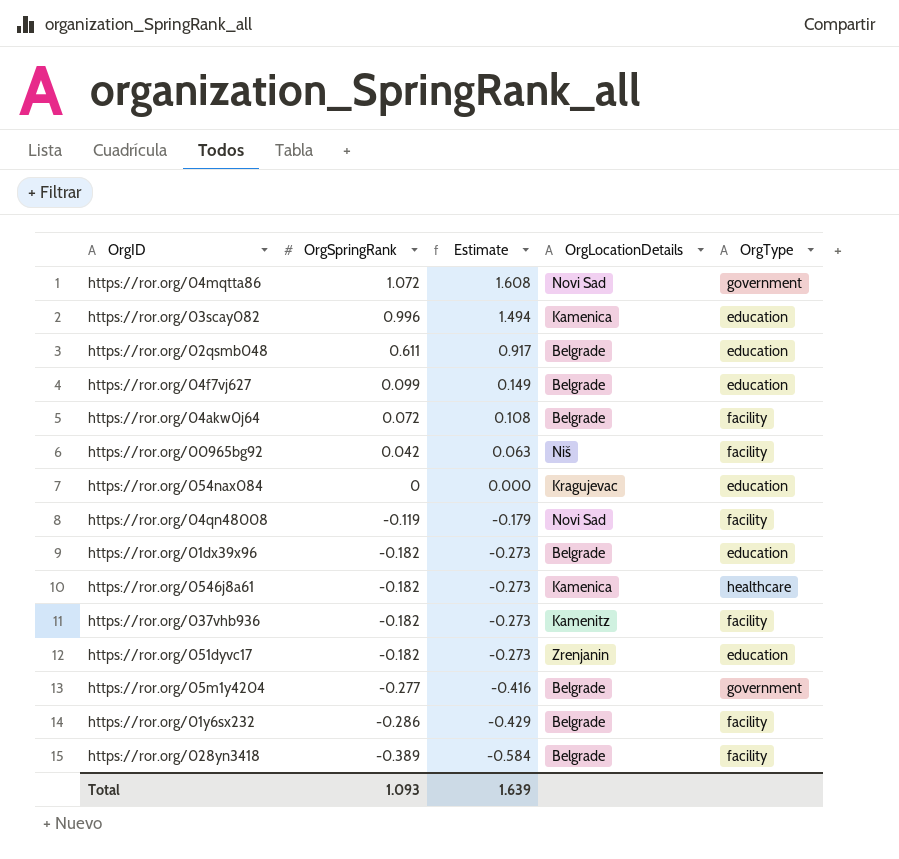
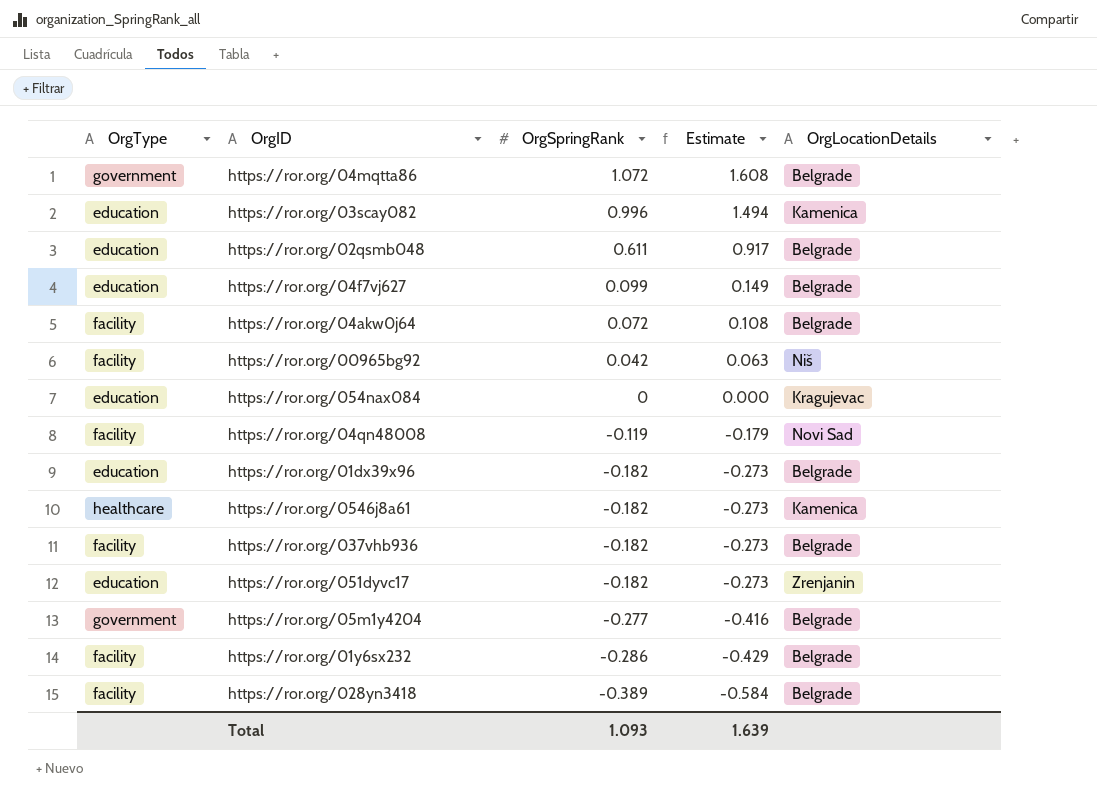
column OrgType | position: 5 -> 1
https://ror.org/04mqtta86 | OrgLocationDetails: Novi Sad -> Belgrade
https://ror.org/037vhb936 | OrgLocationDetails: Kamenitz -> Belgrade

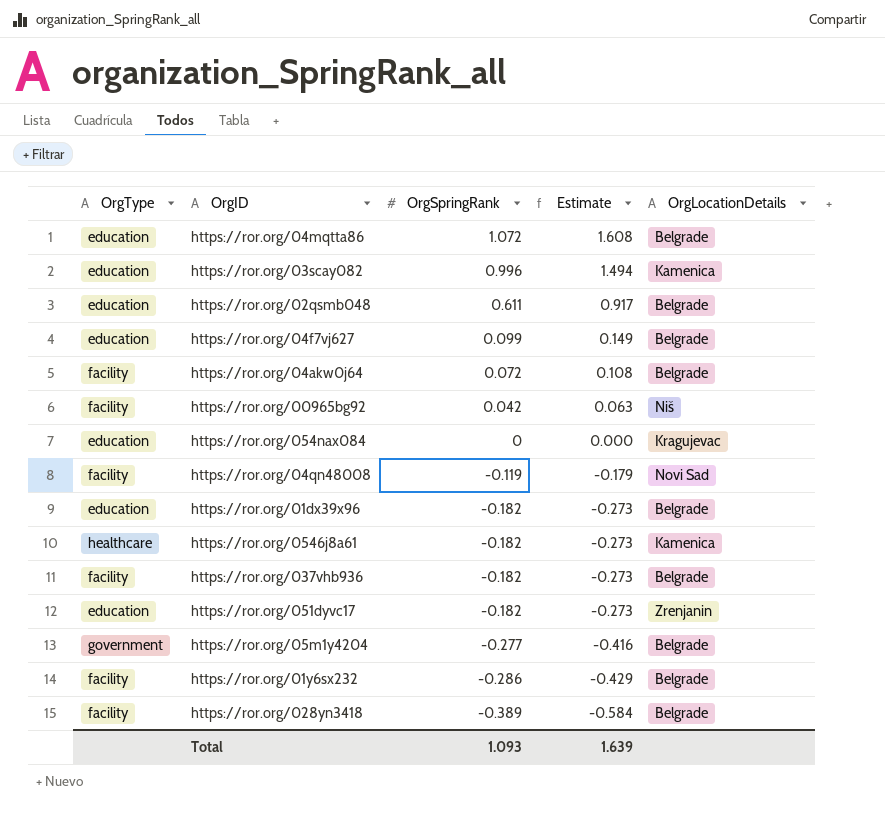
https://ror.org/04mqtta86 | OrgType: government -> education

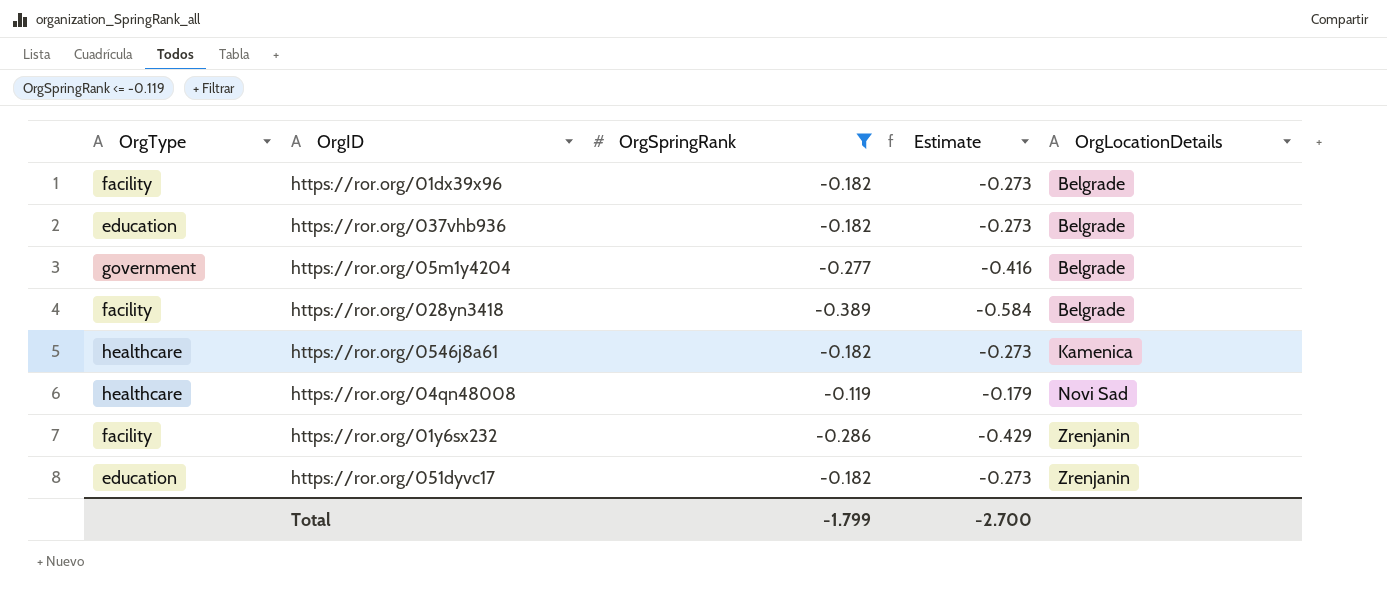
filter: none -> OrgSpringRank <= -0.119
row order: OrgSpringRank descending -> OrgLocationDetails ascending
https://ror.org/01dx39x96 | OrgType: education -> facility
https://ror.org/037vhb936 | OrgType: facility -> education
https://ror.org/04qn48008 | OrgType: facility -> healthcare
https://ror.org/01y6sx232 | OrgLocationDetails: Belgrade -> Zrenjanin
Total | OrgSpringRank: 1.093 -> -1.799
Total | Estimate: 1.639 -> -2.700

